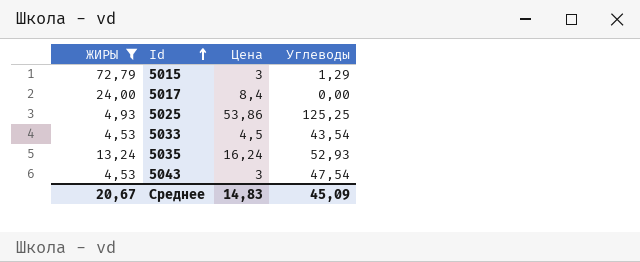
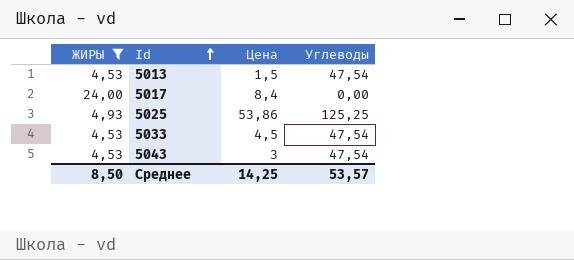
row 5015: 72,79 | 3 | 1,29 -> none
row 5035: 13,24 | 16,24 | 52,93 -> none
row 5013: none -> 4,53 | 1,5 | 47,54
5033 | Углеводы: 43,54 -> 47,54
Среднее | ЖИРЫ: 20,67 -> 8,50
Среднее | Цена: 14,83 -> 14,25
Среднее | Углеводы: 45,09 -> 53,57

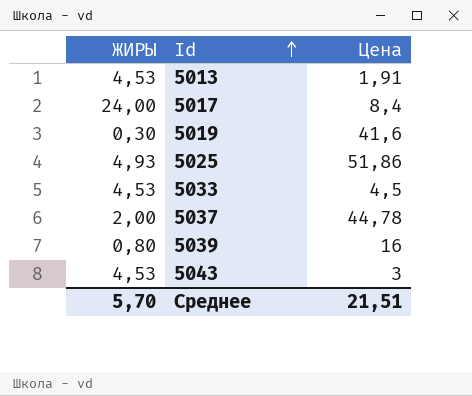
filter: ЖИРЫ >= 4,53 -> none
column Углеводы | position: 4 -> none
5013 | Цена: 1,5 -> 1,91
5025 | Цена: 53,86 -> 51,86
Среднее | ЖИРЫ: 8,50 -> 5,70
Среднее | Цена: 14,25 -> 21,51

